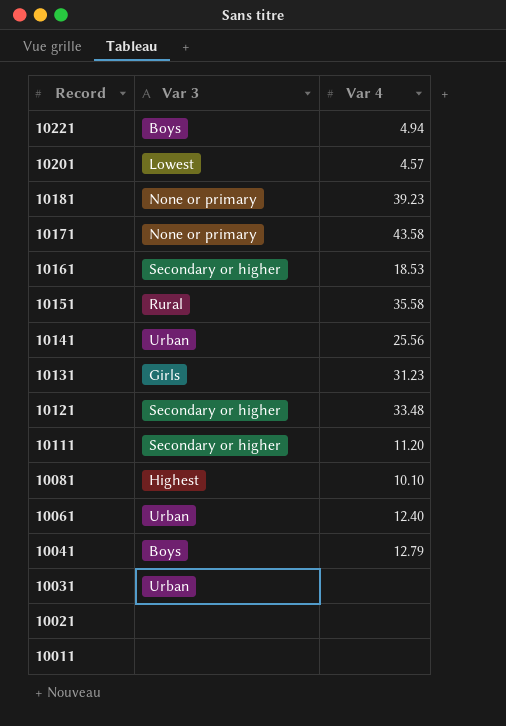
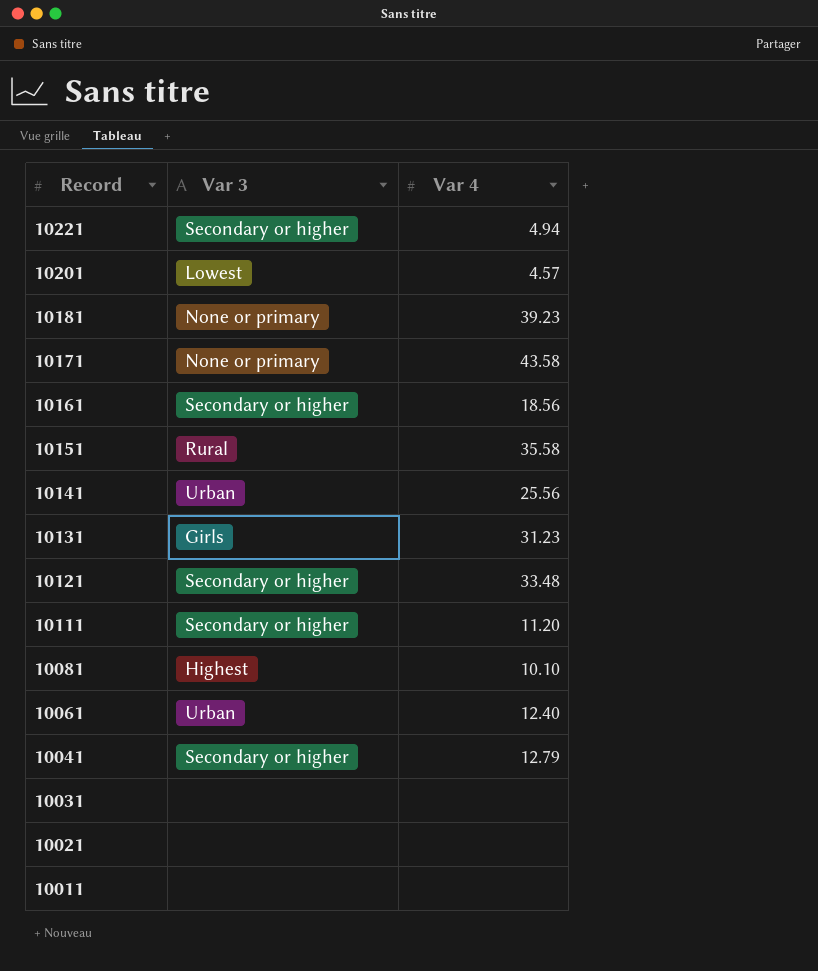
10221 | Var 3: Boys -> Secondary or higher
10161 | Var 4: 18.53 -> 18.56
10041 | Var 3: Boys -> Secondary or higher
10031 | Var 3: Urban -> none

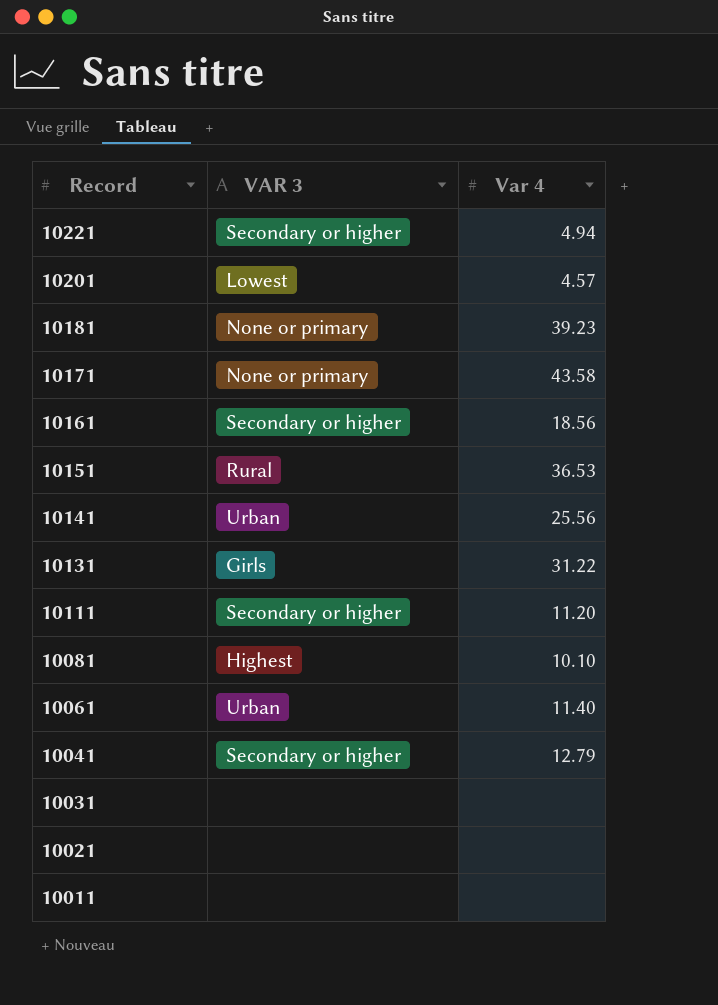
column name: Var 3 -> VAR 3
row 10121: Secondary or higher | 33.48 -> none
10151 | Var 4: 35.58 -> 36.53
10131 | Var 4: 31.23 -> 31.22
10061 | Var 4: 12.40 -> 11.40

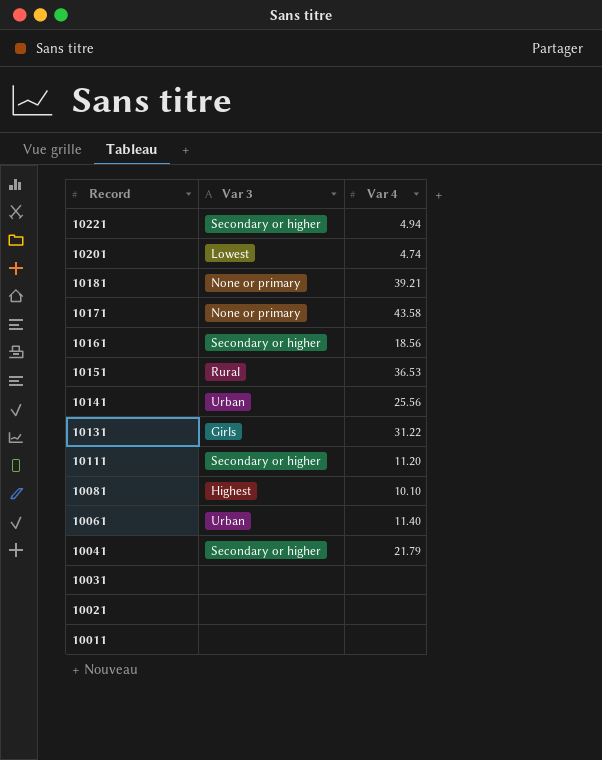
column name: VAR 3 -> Var 3
10201 | Var 4: 4.57 -> 4.74
10181 | Var 4: 39.23 -> 39.21
10041 | Var 4: 12.79 -> 21.79

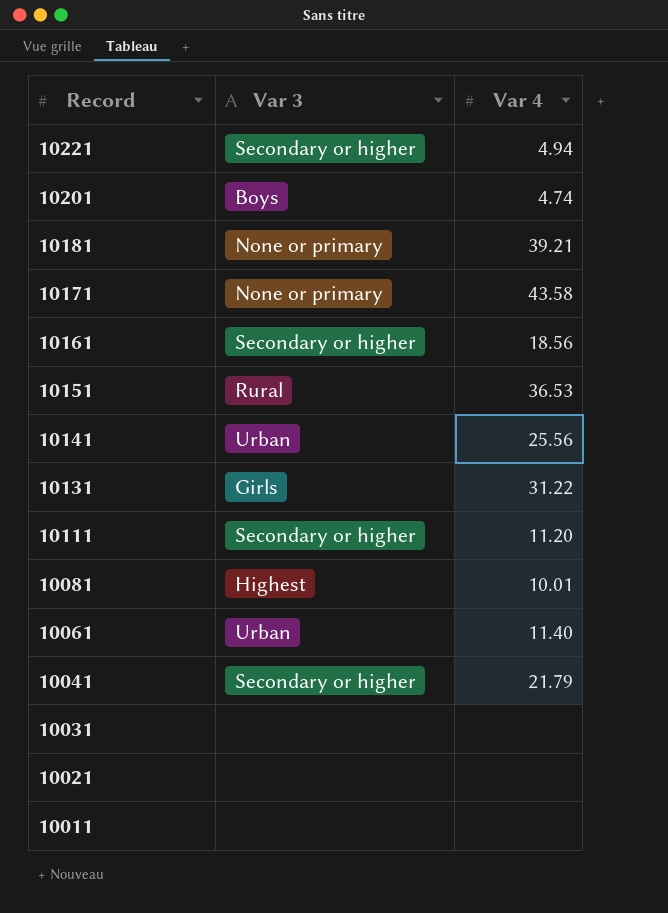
10201 | Var 3: Lowest -> Boys
10081 | Var 4: 10.10 -> 10.01

